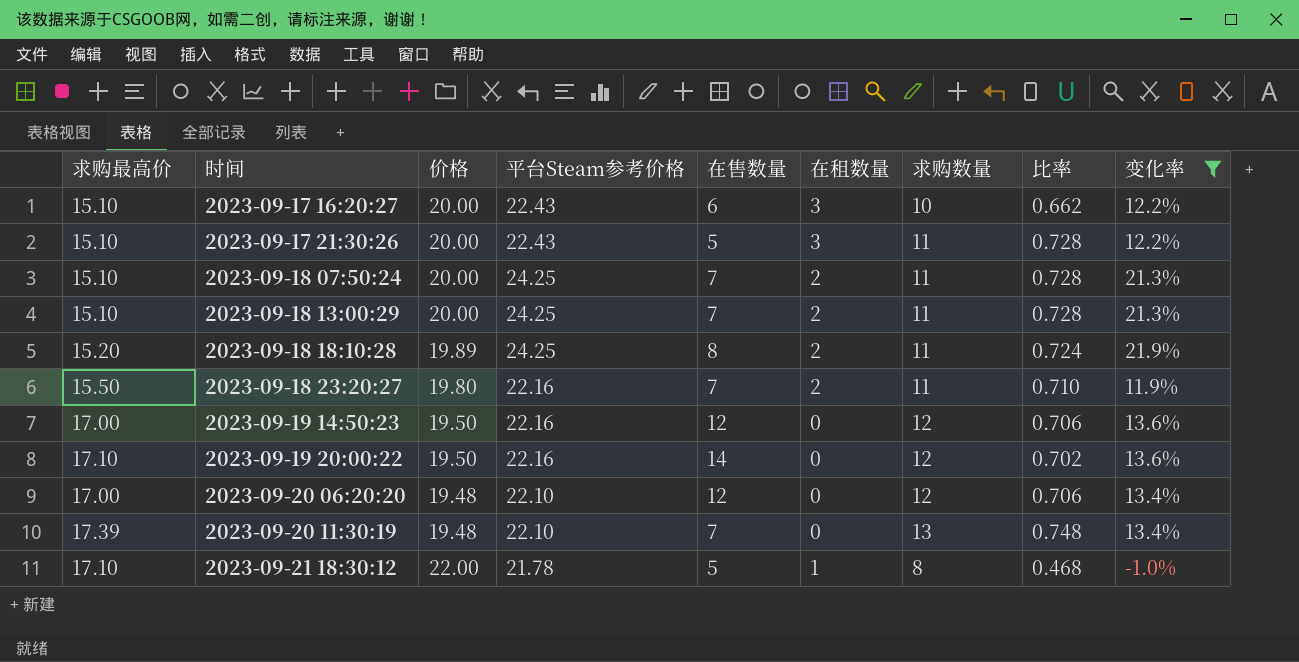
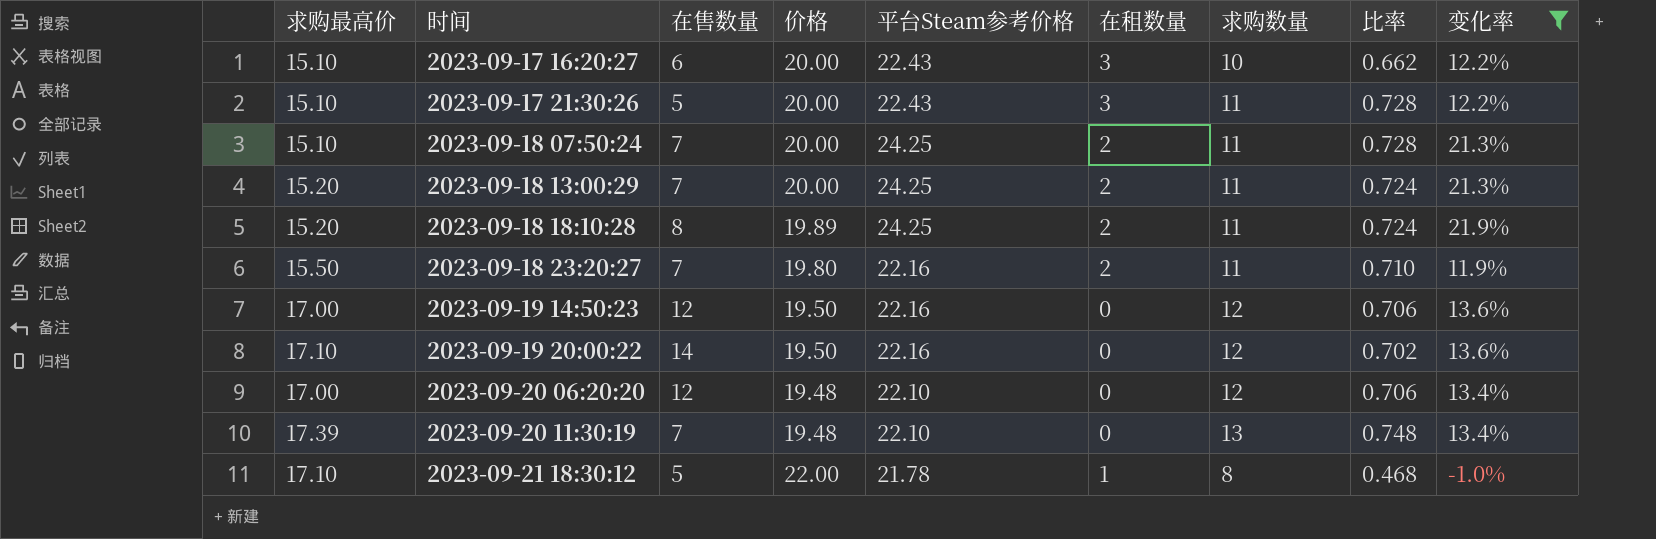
column 在售数量 | position: 5 -> 3
2023-09-18 13:00:29 | 求购最高价: 15.10 -> 15.20
2023-09-18 13:00:29 | 比率: 0.728 -> 0.724

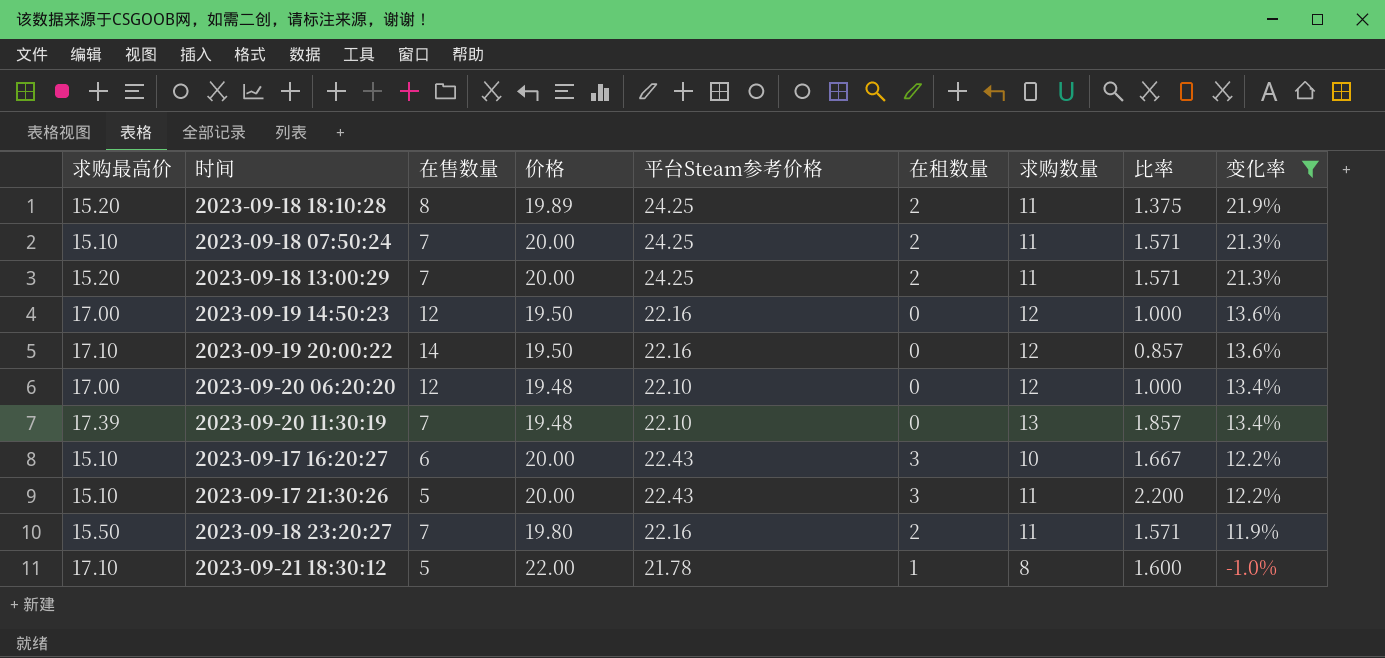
row order: 时间 ascending -> 变化率 descending
column 比率 | formula: [求购数量] / [求购最高价] -> [求购数量] / [在售数量]

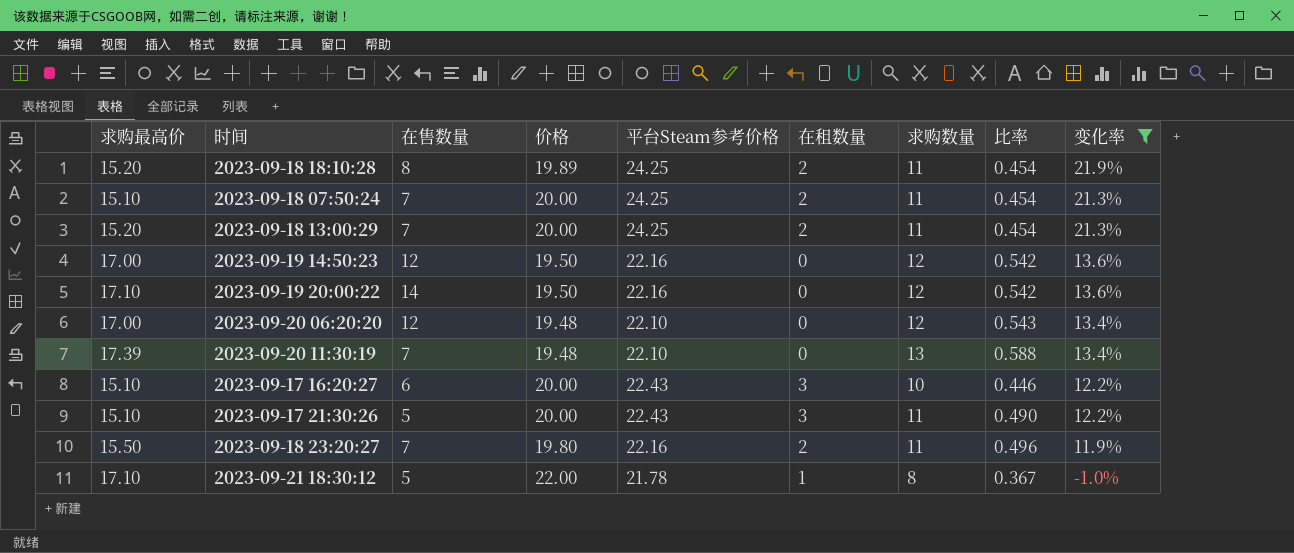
column 比率 | formula: [求购数量] / [在售数量] -> [求购数量] / [平台Steam参考价格]

